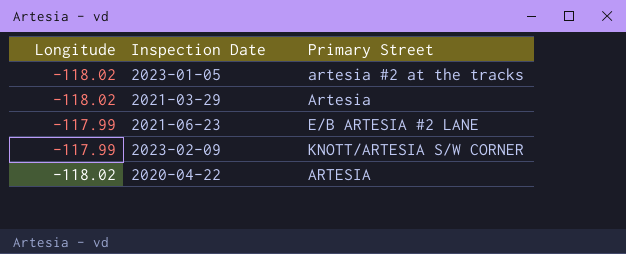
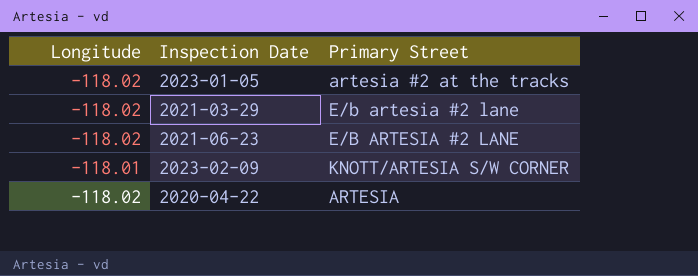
2021-03-29 | Primary Street: Artesia -> E/b artesia #2 lane
2021-06-23 | Longitude: -117.99 -> -118.02
2023-02-09 | Longitude: -117.99 -> -118.01

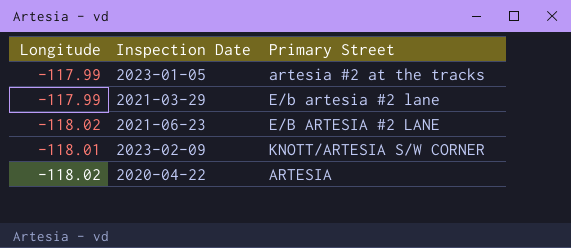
2023-01-05 | Longitude: -118.02 -> -117.99
2021-03-29 | Longitude: -118.02 -> -117.99

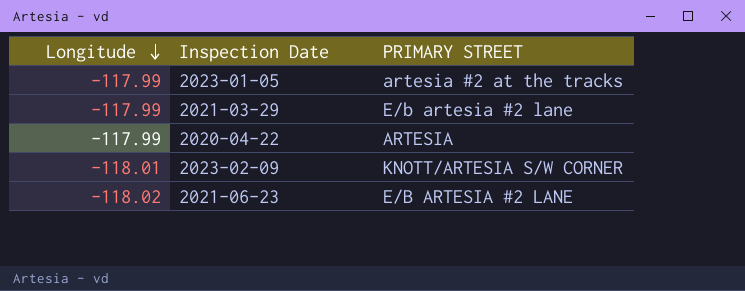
row order: none -> Longitude descending
column name: Primary Street -> PRIMARY STREET
2020-04-22 | Longitude: -118.02 -> -117.99

